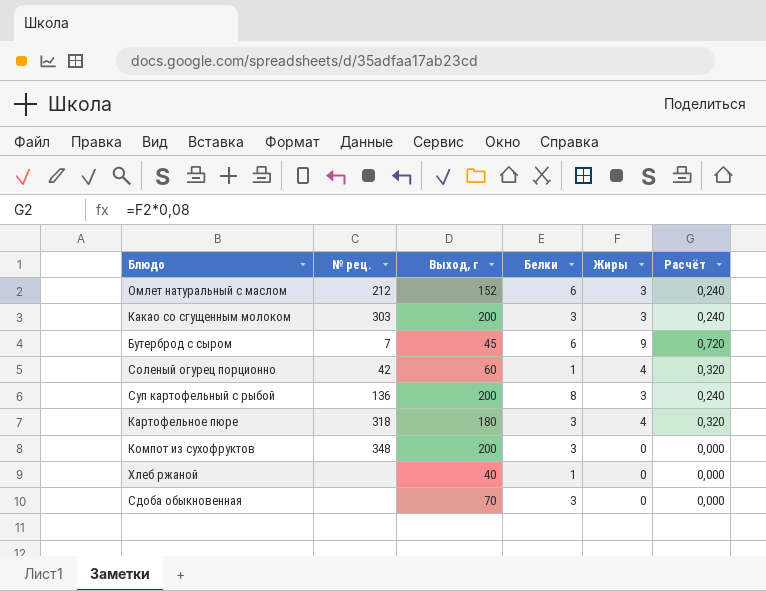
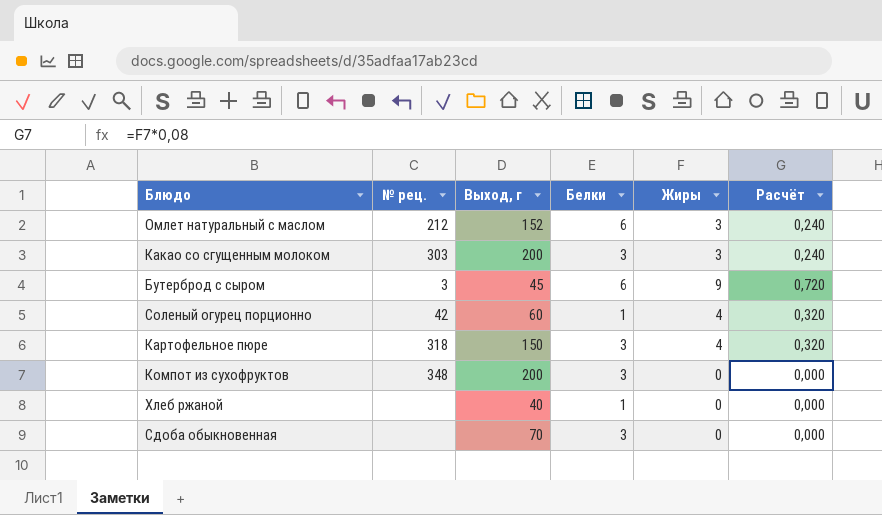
row Суп картофельный с рыбой: 136 | 200 | 8 | 3 | 0,240 -> none
Бутерброд с сыром | № рец.: 7 -> 3
Картофельное пюре | Выход, г: 180 -> 150

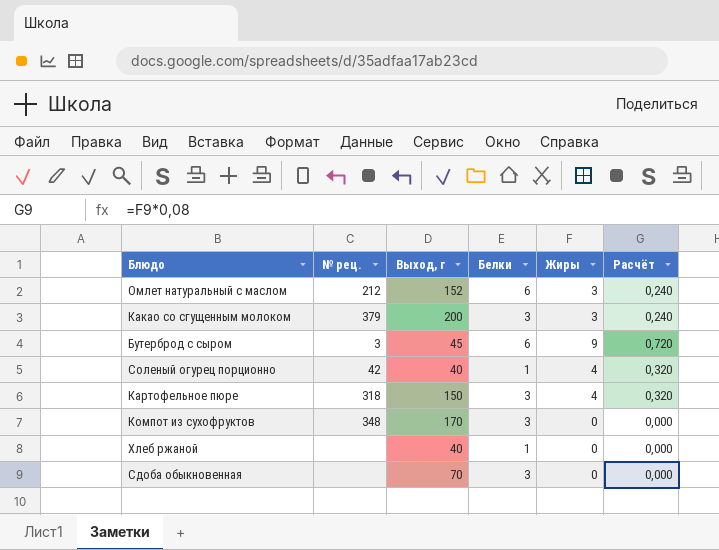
Какао со сгущенным молоком | № рец.: 303 -> 379
Соленый огурец порционно | Выход, г: 60 -> 40
Компот из сухофруктов | Выход, г: 200 -> 170

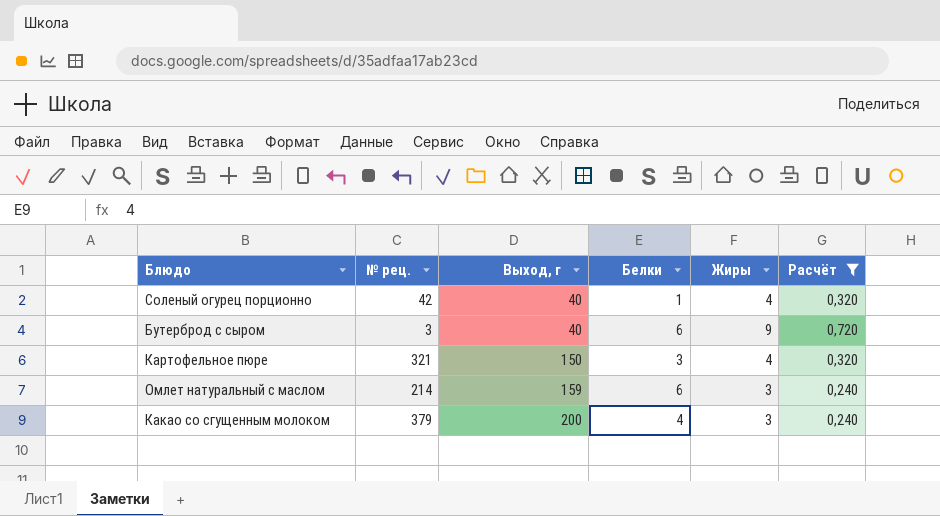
filter: none -> Расчёт != 0,000
row order: none -> Выход, г ascending
Бутерброд с сыром | Выход, г: 45 -> 40
Картофельное пюре | № рец.: 318 -> 321
Омлет натуральный с маслом | № рец.: 212 -> 214
Омлет натуральный с маслом | Выход, г: 152 -> 159
Какао со сгущенным молоком | Белки: 3 -> 4

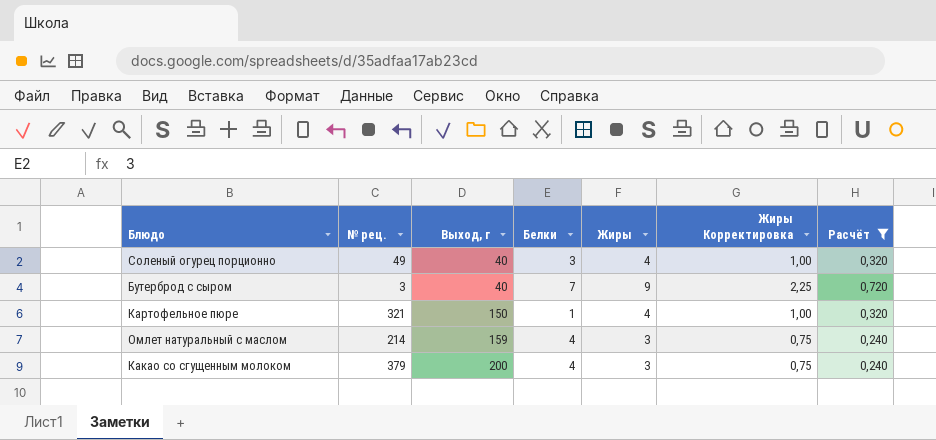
column Жиры Корректировка | formula: none -> [Жиры] * 0,25
Соленый огурец порционно | № рец.: 42 -> 49
Соленый огурец порционно | Белки: 1 -> 3
Бутерброд с сыром | Белки: 6 -> 7
Картофельное пюре | Белки: 3 -> 1
Омлет натуральный с маслом | Белки: 6 -> 4

